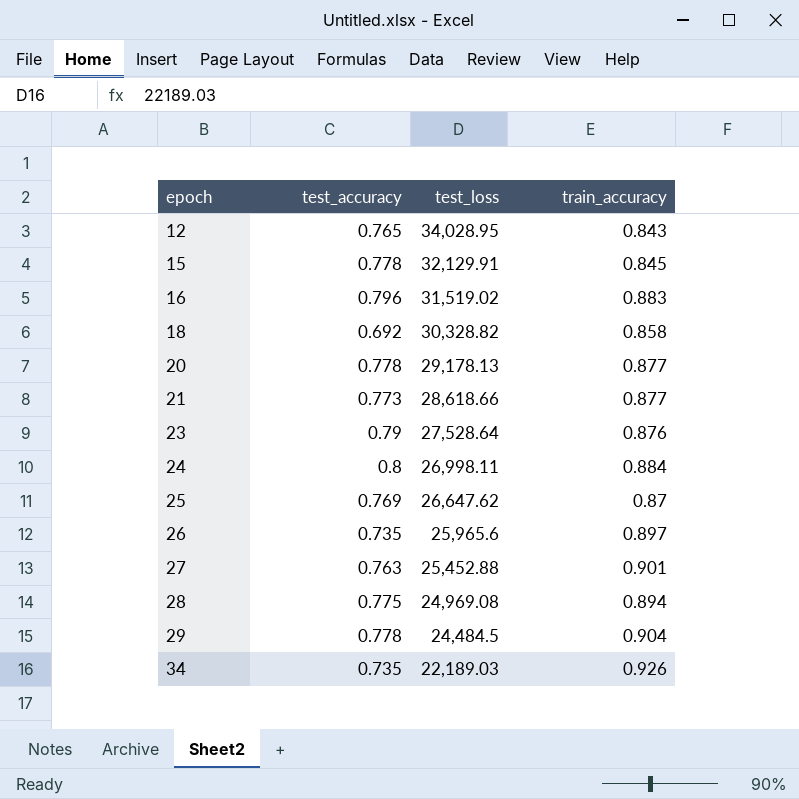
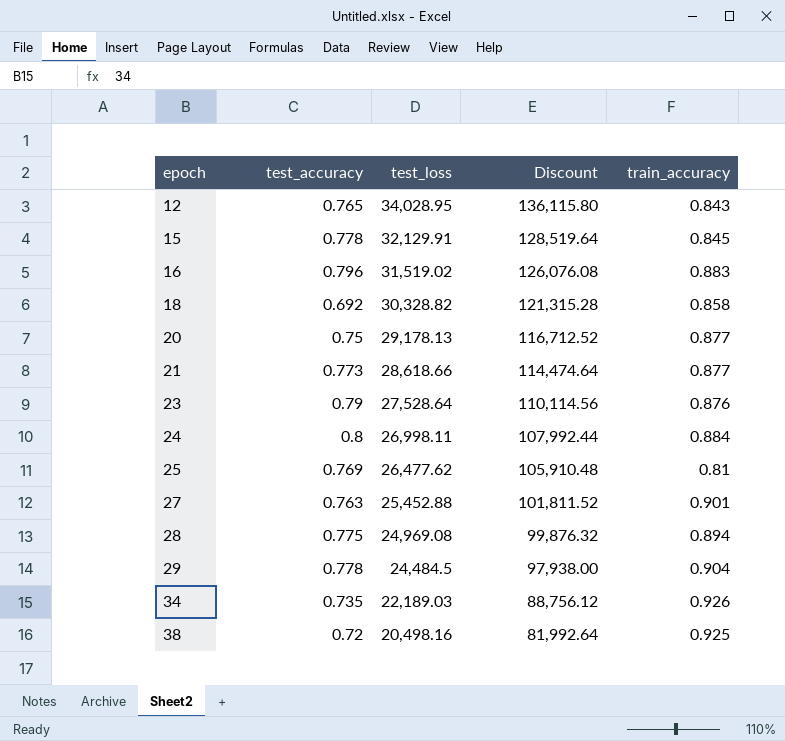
column Discount | formula: none -> [test_loss] * 4
row 26: 0.735 | 25,965.6 | 0.897 -> none
20 | test_accuracy: 0.778 -> 0.75
25 | test_loss: 26,647.62 -> 26,477.62
25 | train_accuracy: 0.87 -> 0.81
row 38: none -> 0.72 | 20,498.16 | 81,992.64 | 0.925

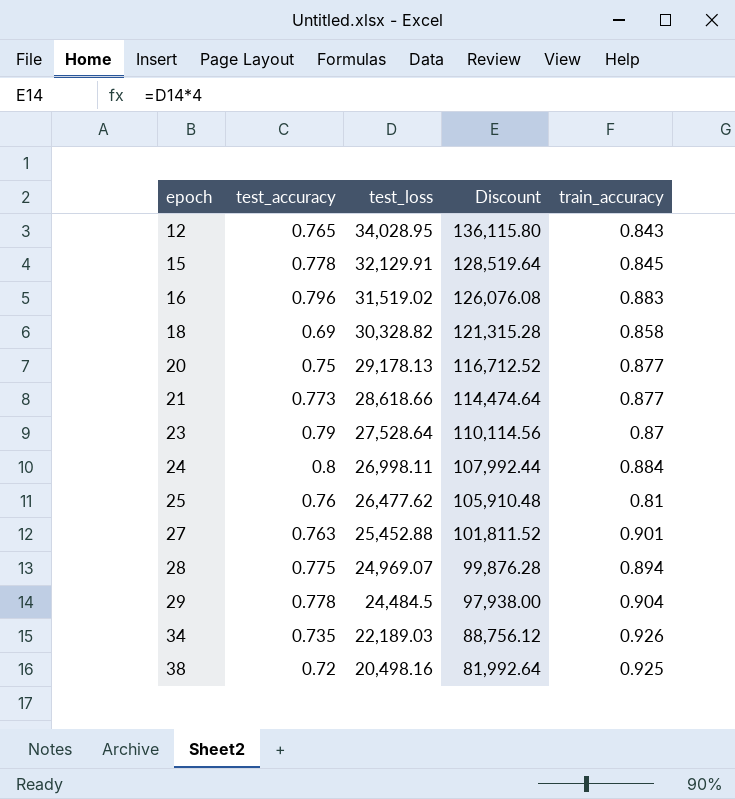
18 | test_accuracy: 0.692 -> 0.69
23 | train_accuracy: 0.876 -> 0.87
25 | test_accuracy: 0.769 -> 0.76
28 | test_loss: 24,969.08 -> 24,969.07
28 | Discount: 99,876.32 -> 99,876.28

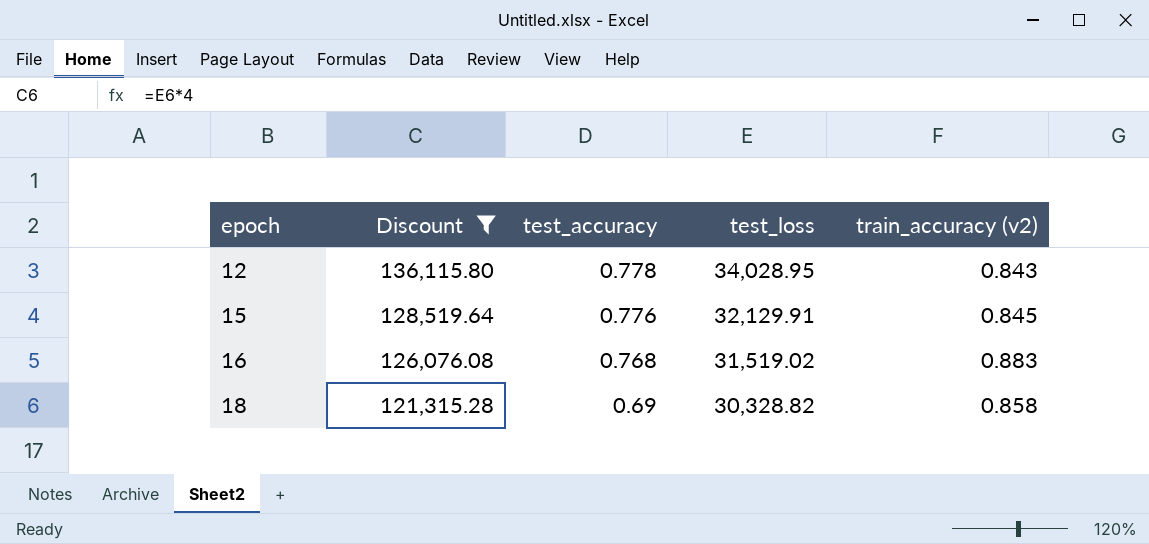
filter: none -> Discount >= 121,315.28
column Discount | position: 4 -> 2
column name: train_accuracy -> train_accuracy (v2)
12 | test_accuracy: 0.765 -> 0.778
15 | test_accuracy: 0.778 -> 0.776
16 | test_accuracy: 0.796 -> 0.768

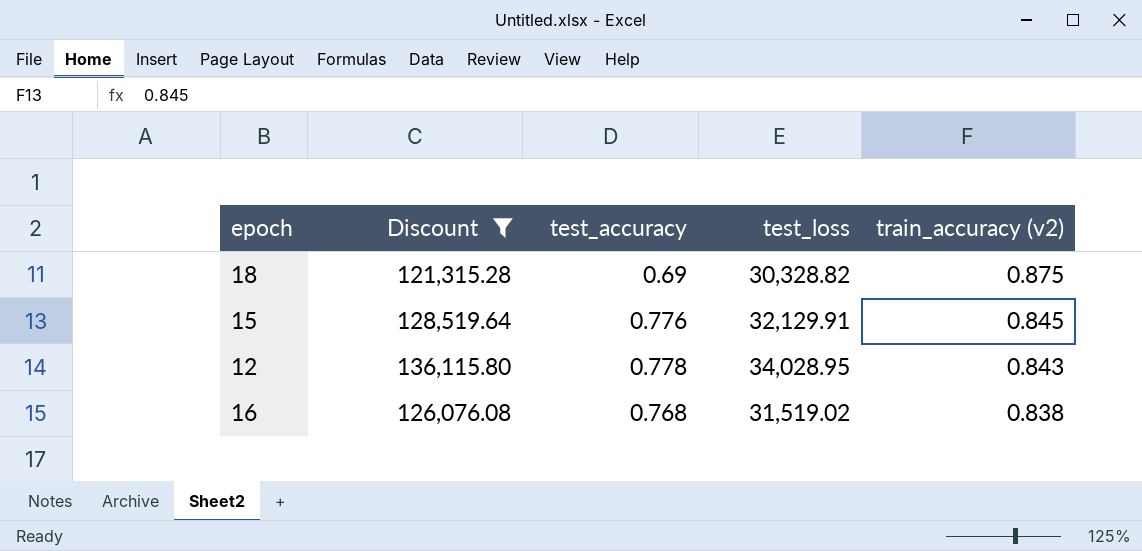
row order: epoch ascending -> train_accuracy (v2) descending
18 | train_accuracy (v2): 0.858 -> 0.875
16 | train_accuracy (v2): 0.883 -> 0.838

